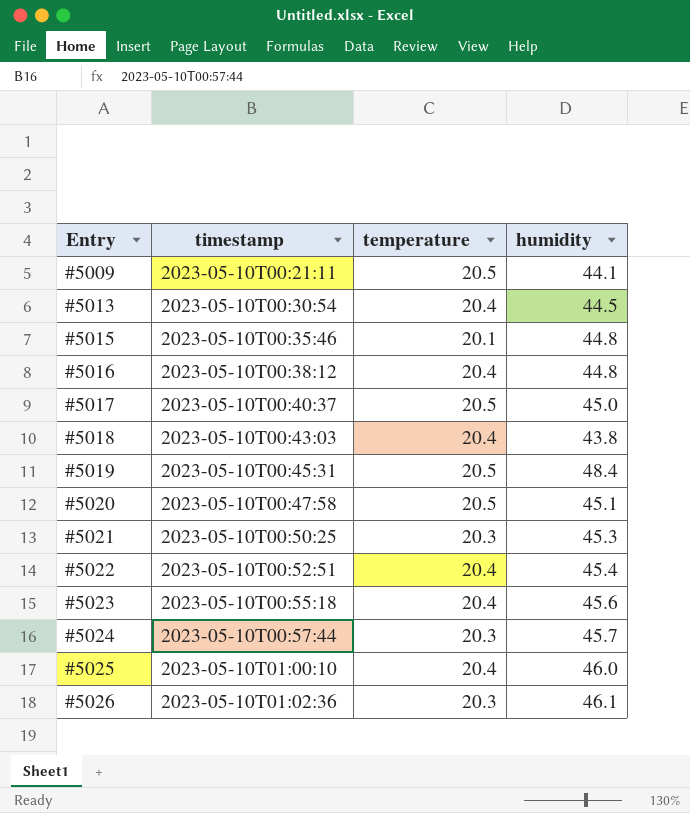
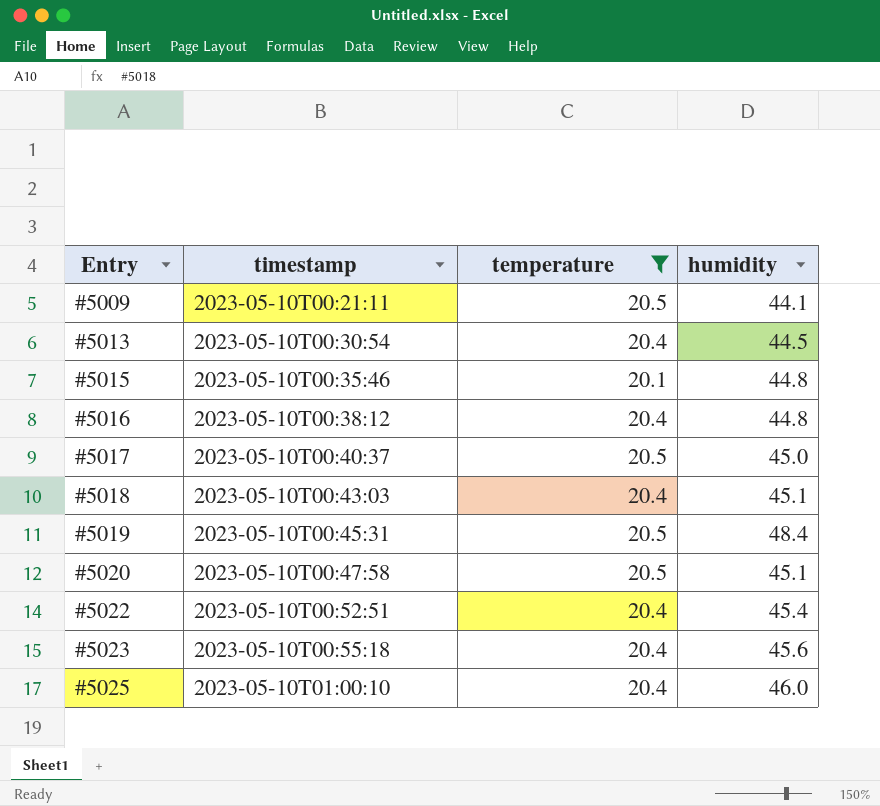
filter: none -> temperature != 20.3
#5018 | humidity: 43.8 -> 45.1

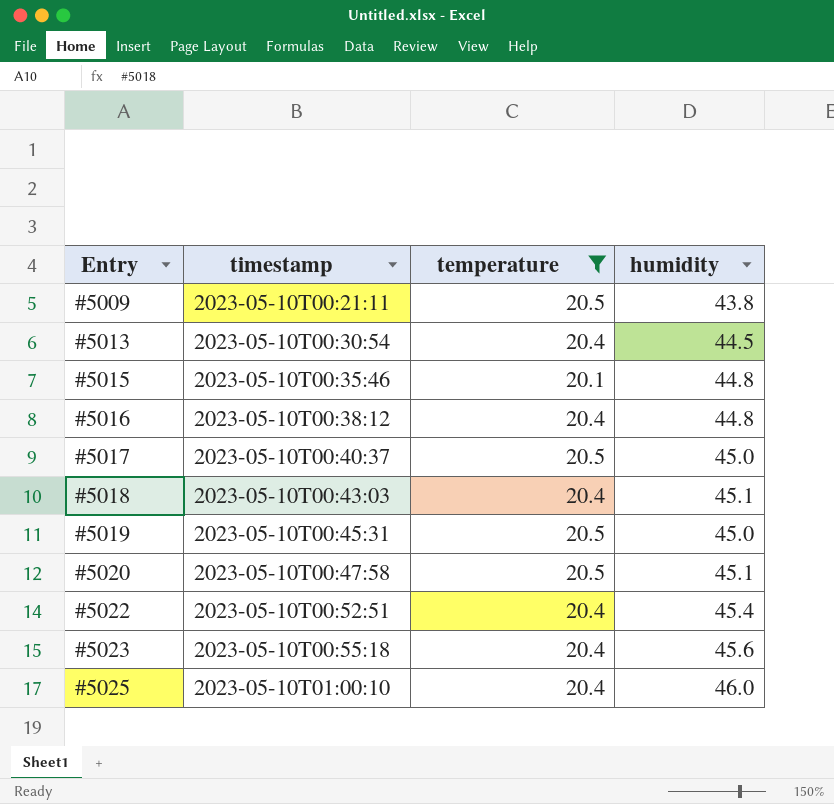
#5009 | humidity: 44.1 -> 43.8
#5019 | humidity: 48.4 -> 45.0

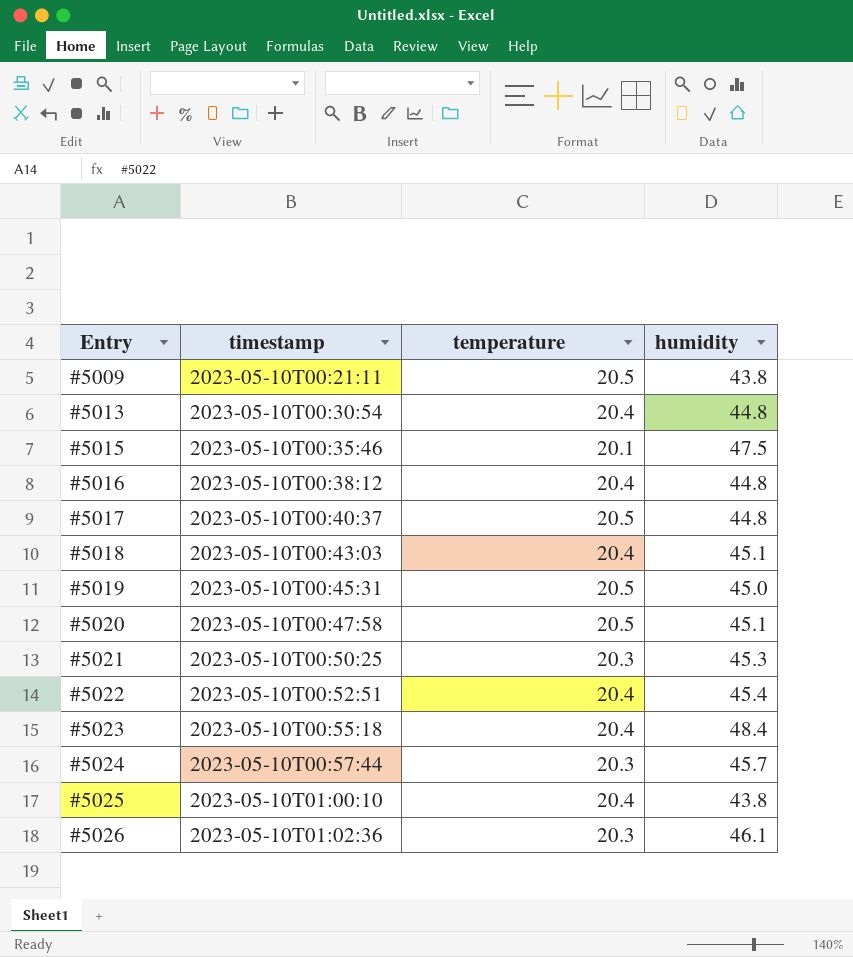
filter: temperature != 20.3 -> none
#5013 | humidity: 44.5 -> 44.8
#5015 | humidity: 44.8 -> 47.5
#5017 | humidity: 45.0 -> 44.8
#5023 | humidity: 45.6 -> 48.4
#5025 | humidity: 46.0 -> 43.8

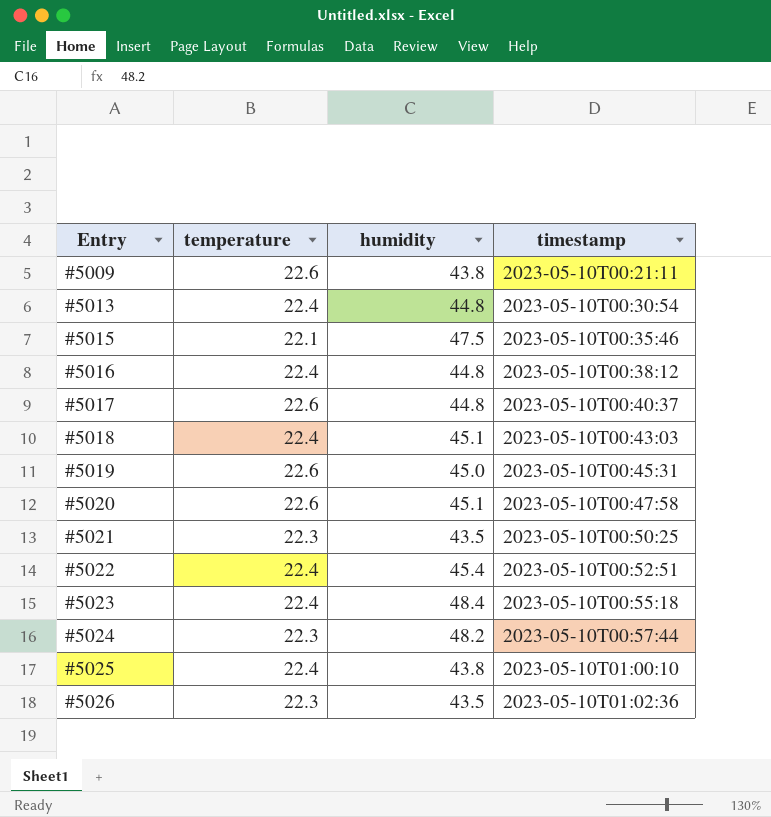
column timestamp | position: 2 -> 4
#5009 | temperature: 20.5 -> 22.6
#5013 | temperature: 20.4 -> 22.4
#5015 | temperature: 20.1 -> 22.1
#5016 | temperature: 20.4 -> 22.4
#5017 | temperature: 20.5 -> 22.6
#5018 | temperature: 20.4 -> 22.4
#5019 | temperature: 20.5 -> 22.6
#5020 | temperature: 20.5 -> 22.6
#5021 | temperature: 20.3 -> 22.3
#5021 | humidity: 45.3 -> 43.5
#5022 | temperature: 20.4 -> 22.4
#5023 | temperature: 20.4 -> 22.4
#5024 | temperature: 20.3 -> 22.3
#5024 | humidity: 45.7 -> 48.2
#5025 | temperature: 20.4 -> 22.4
#5026 | temperature: 20.3 -> 22.3
#5026 | humidity: 46.1 -> 43.5

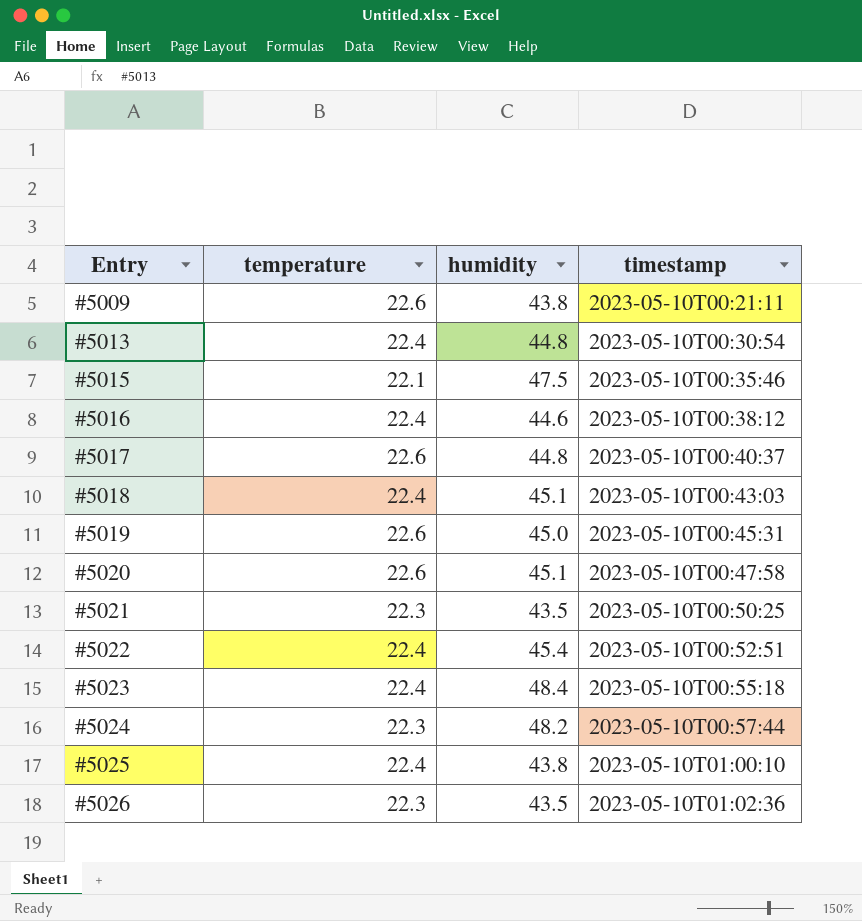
#5016 | humidity: 44.8 -> 44.6

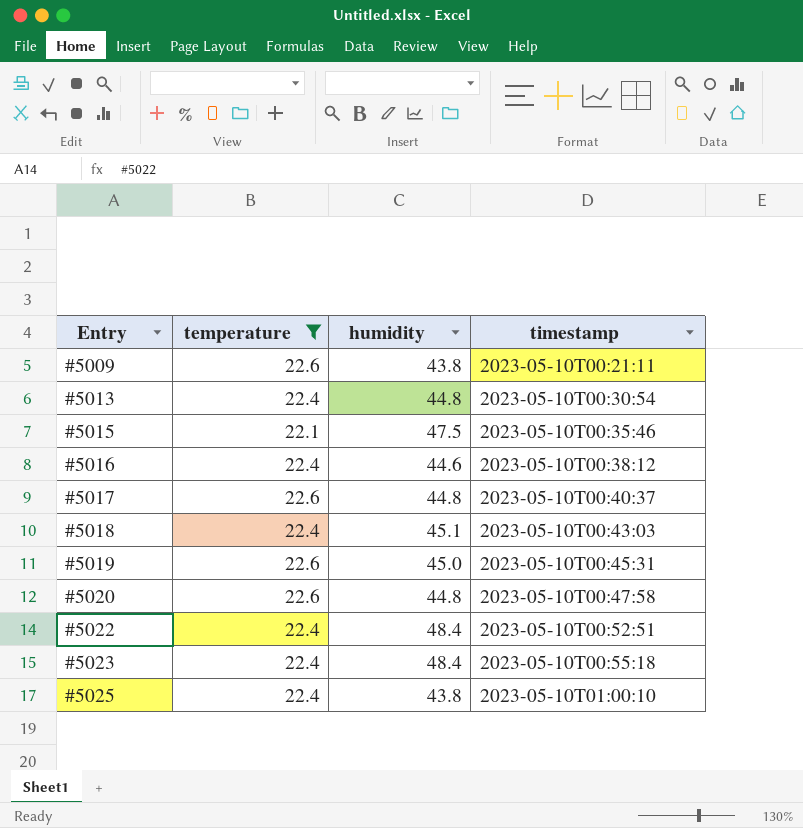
filter: none -> temperature != 22.3
#5020 | humidity: 45.1 -> 44.8
#5022 | humidity: 45.4 -> 48.4

